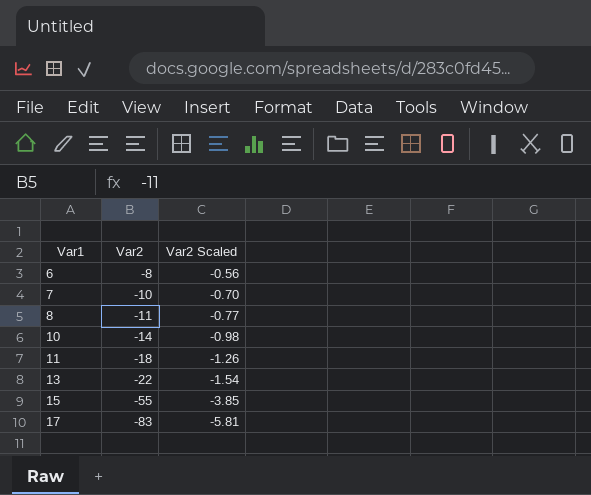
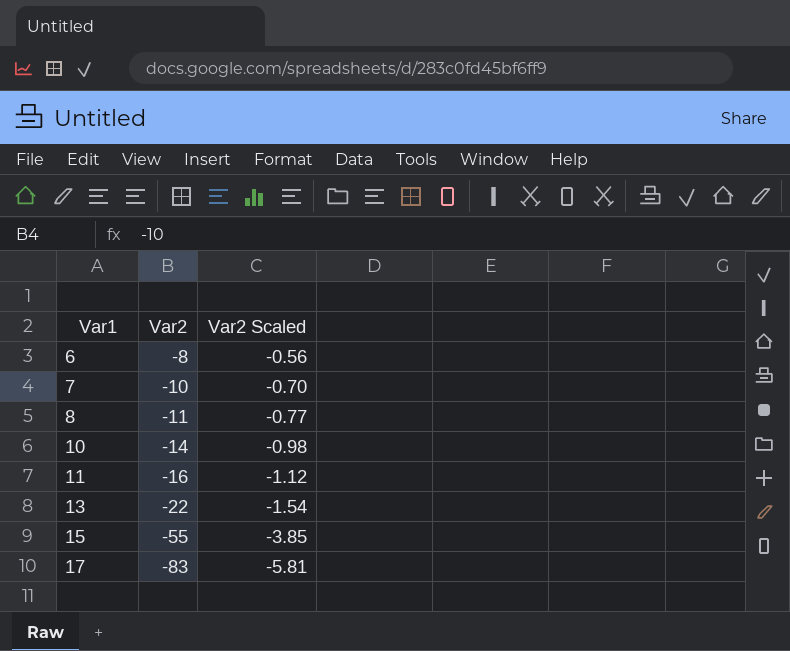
11 | Var2: -18 -> -16
11 | Var2 Scaled: -1.26 -> -1.12

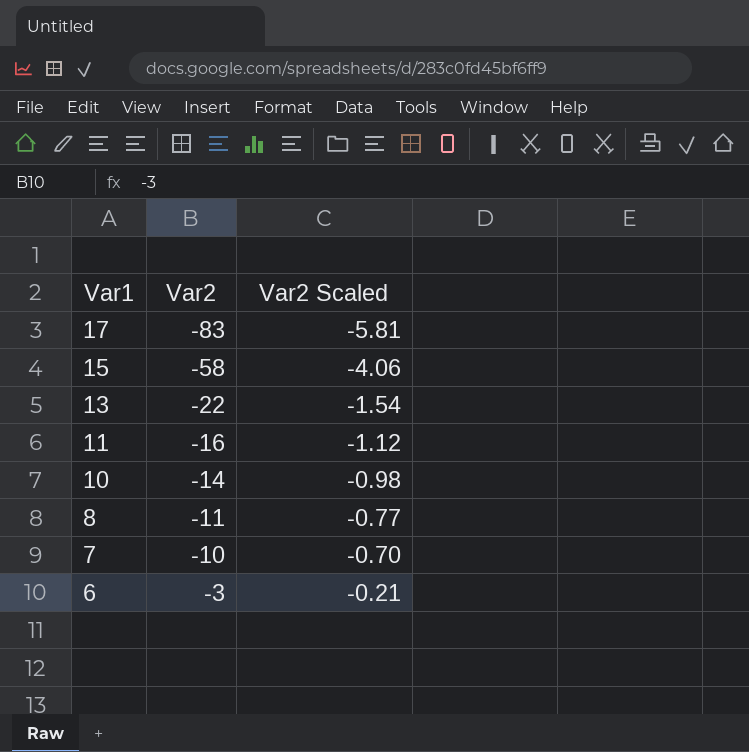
row order: Var1 ascending -> Var1 descending
15 | Var2: -55 -> -58
15 | Var2 Scaled: -3.85 -> -4.06
6 | Var2: -8 -> -3
6 | Var2 Scaled: -0.56 -> -0.21

